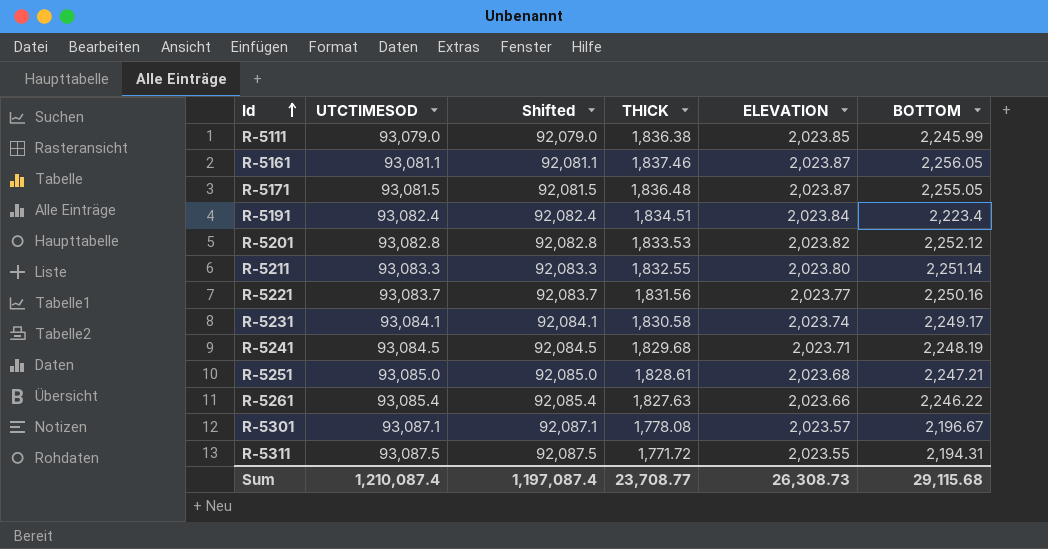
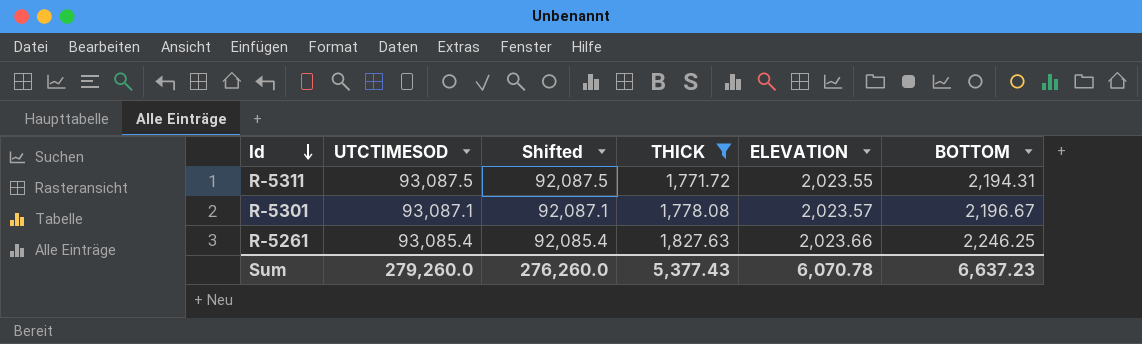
filter: none -> THICK <= 1,827.63
row order: Id ascending -> Id descending
R-5261 | BOTTOM: 2,246.22 -> 2,246.25
Sum | UTCTIMESOD: 1,210,087.4 -> 279,260.0
Sum | Shifted: 1,197,087.4 -> 276,260.0
Sum | THICK: 23,708.77 -> 5,377.43
Sum | ELEVATION: 26,308.73 -> 6,070.78
Sum | BOTTOM: 29,115.68 -> 6,637.23

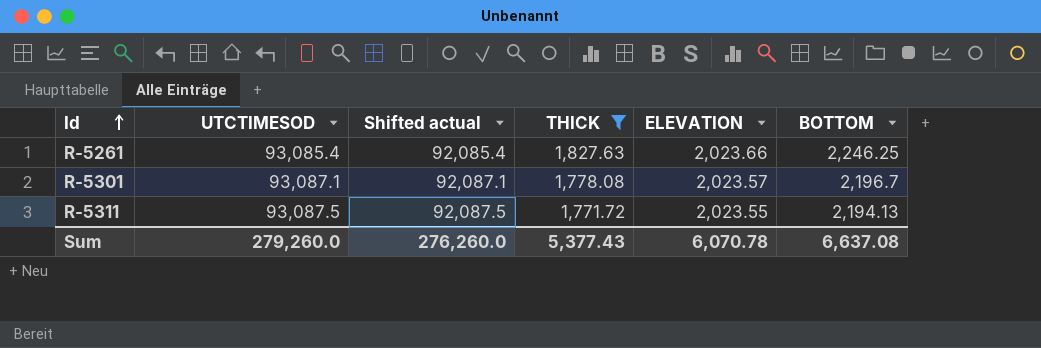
row order: Id descending -> Id ascending
column name: Shifted -> Shifted actual
R-5301 | BOTTOM: 2,196.67 -> 2,196.7
R-5311 | BOTTOM: 2,194.31 -> 2,194.13
Sum | BOTTOM: 6,637.23 -> 6,637.08

